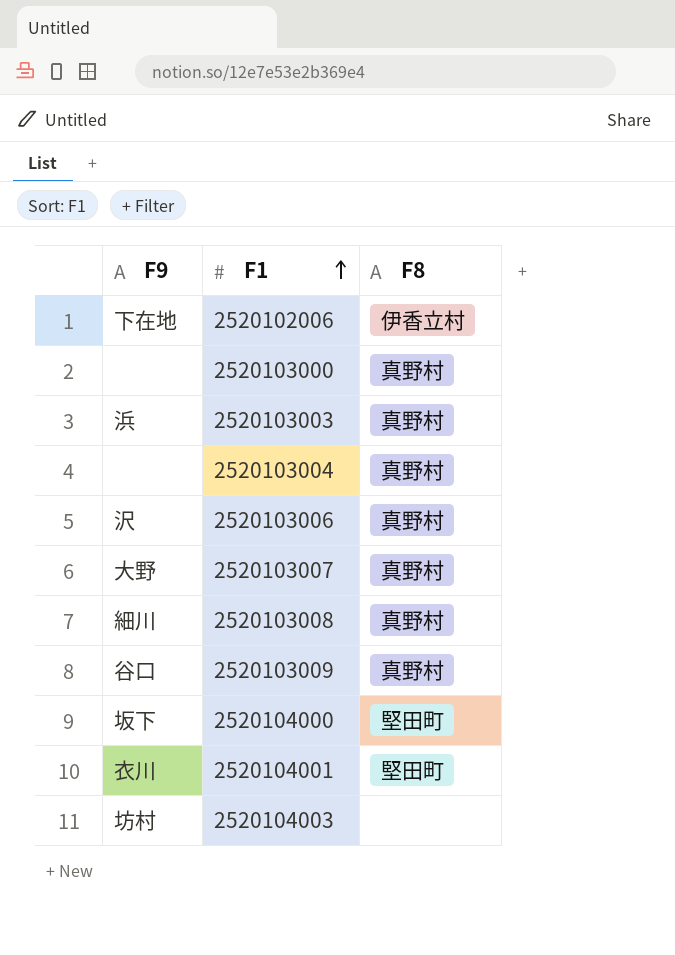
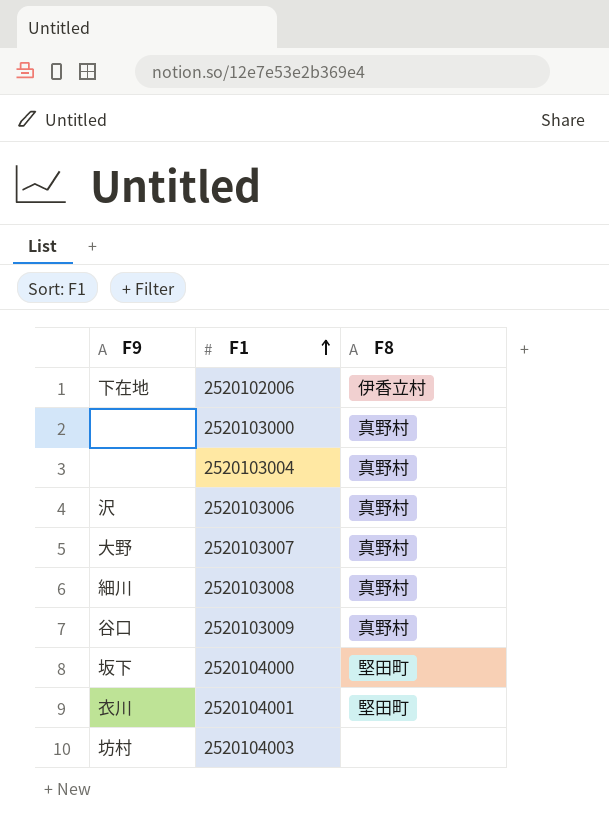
row 2520103003: 浜 | 真野村 -> none

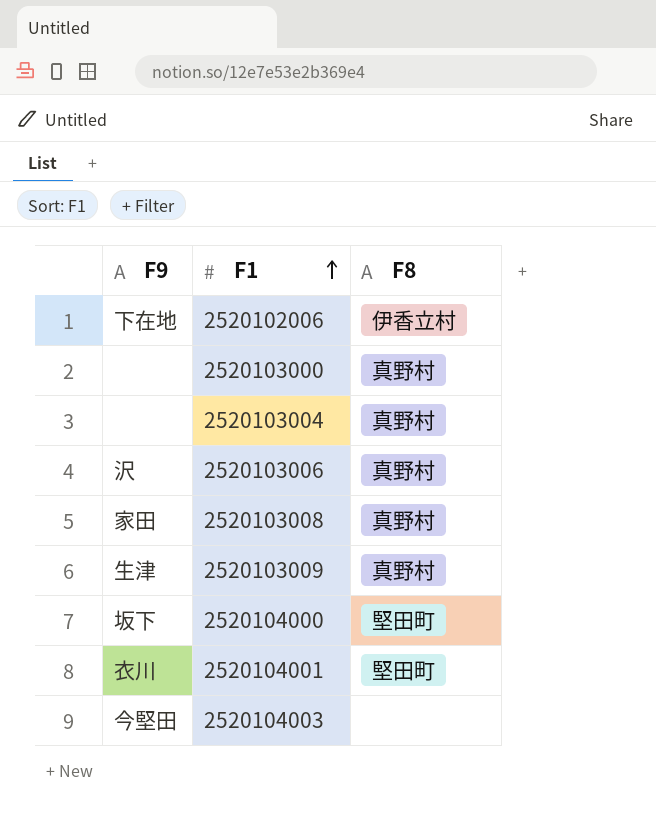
row 2520103007: 大野 | 真野村 -> none
2520103008 | F9: 細川 -> 家田
2520103009 | F9: 谷口 -> 生津
2520104003 | F9: 坊村 -> 今堅田

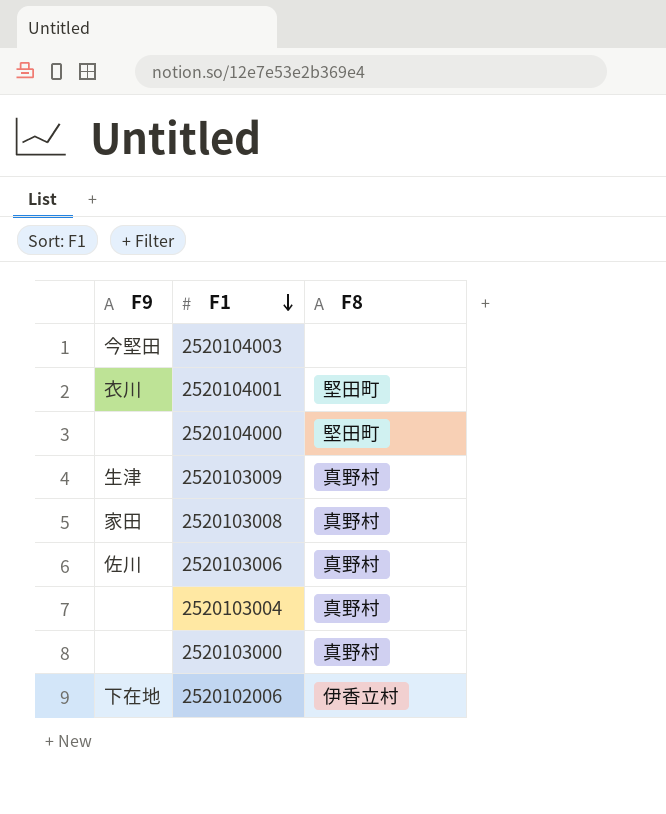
row order: F1 ascending -> F1 descending
2520104000 | F9: 坂下 -> none
2520103006 | F9: 沢 -> 佐川

